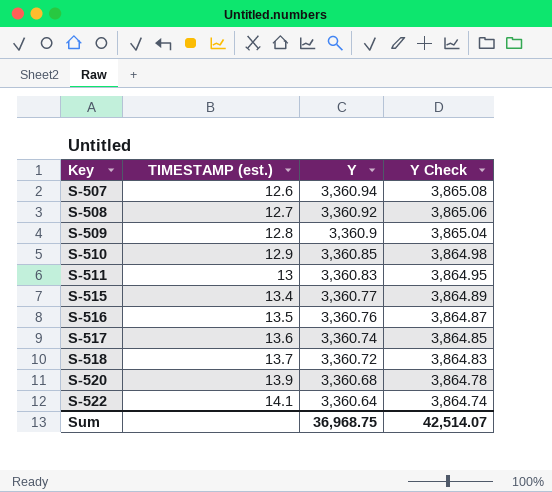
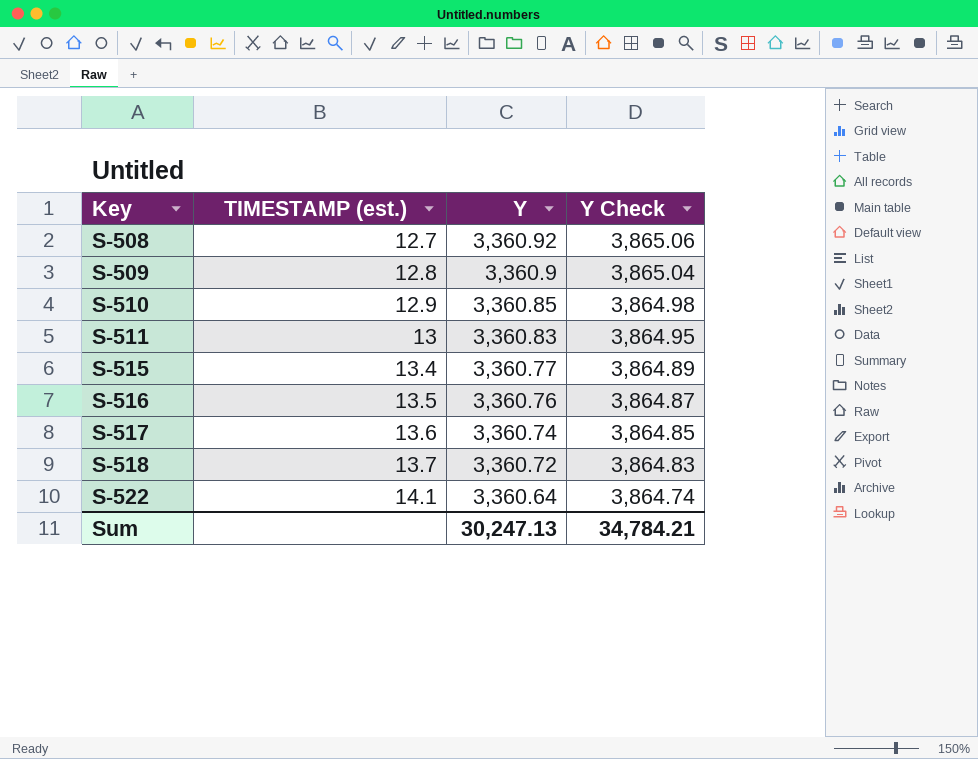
row S-507: 12.6 | 3,360.94 | 3,865.08 -> none
row S-520: 13.9 | 3,360.68 | 3,864.78 -> none
Sum | Y: 36,968.75 -> 30,247.13
Sum | Y Check: 42,514.07 -> 34,784.21

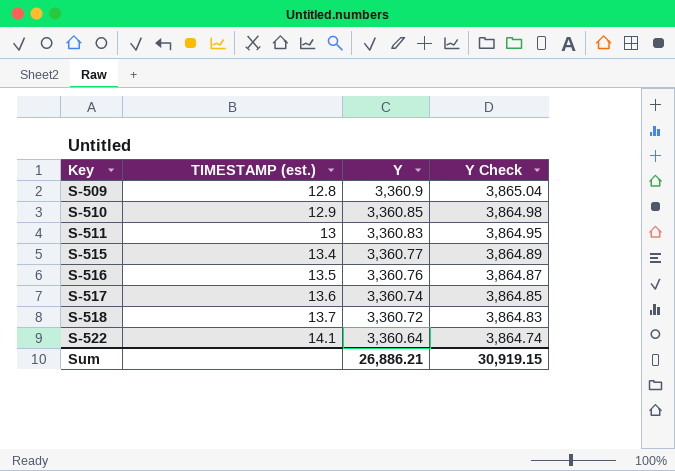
row S-508: 12.7 | 3,360.92 | 3,865.06 -> none
Sum | Y: 30,247.13 -> 26,886.21
Sum | Y Check: 34,784.21 -> 30,919.15

